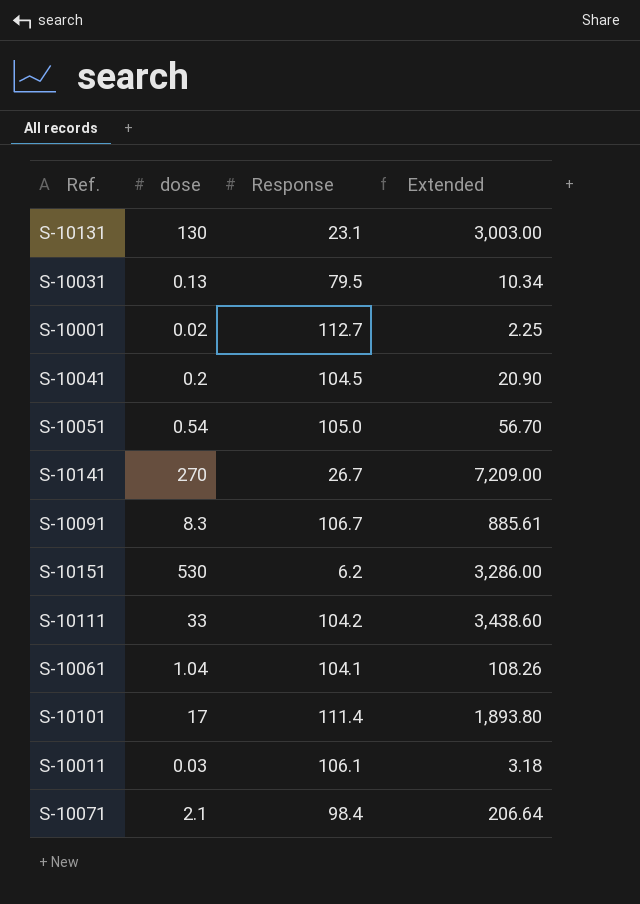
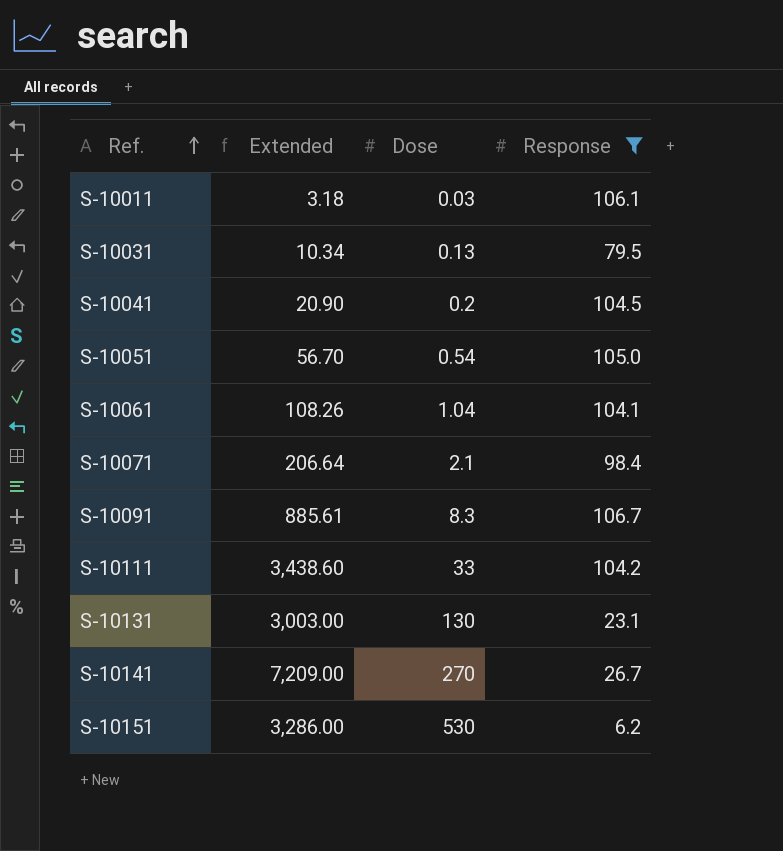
filter: none -> Response <= 106.7
row order: none -> Ref. ascending
column Extended | position: 4 -> 2
column name: dose -> Dose

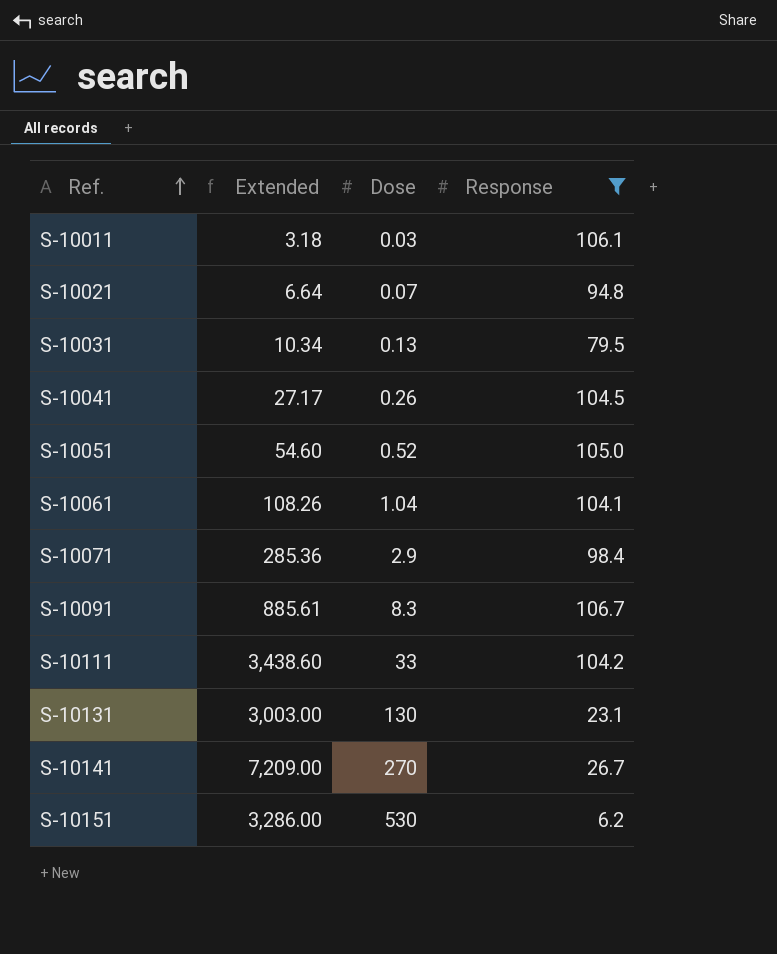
row S-10021: none -> 6.64 | 0.07 | 94.8
S-10041 | Extended: 20.90 -> 27.17
S-10041 | Dose: 0.2 -> 0.26
S-10051 | Extended: 56.70 -> 54.60
S-10051 | Dose: 0.54 -> 0.52
S-10071 | Extended: 206.64 -> 285.36
S-10071 | Dose: 2.1 -> 2.9

